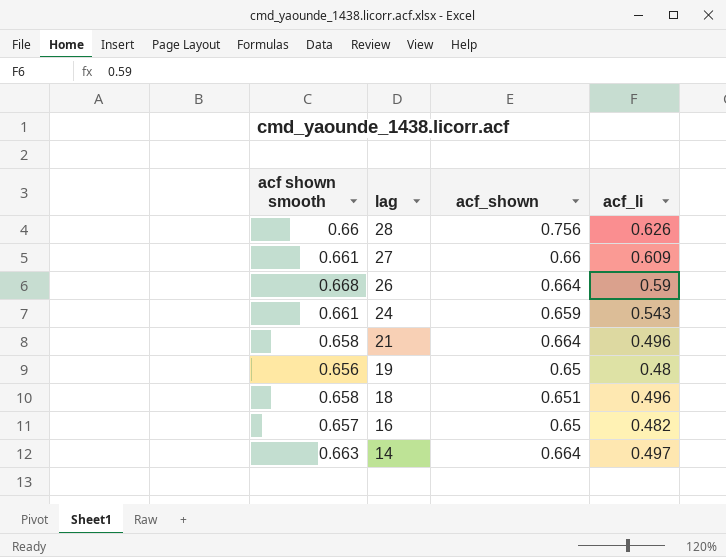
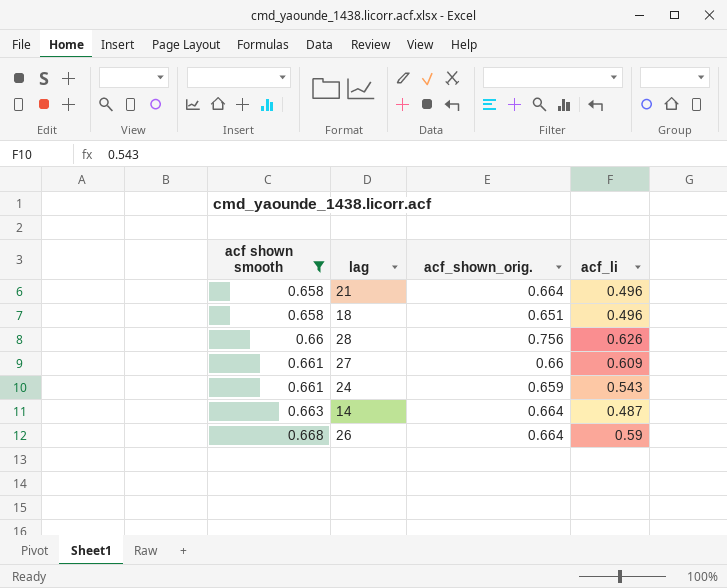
filter: none -> acf shown smooth >= 0.658
row order: lag descending -> acf shown smooth ascending
column name: acf_shown -> acf_shown_orig.
14 | acf_li: 0.497 -> 0.487

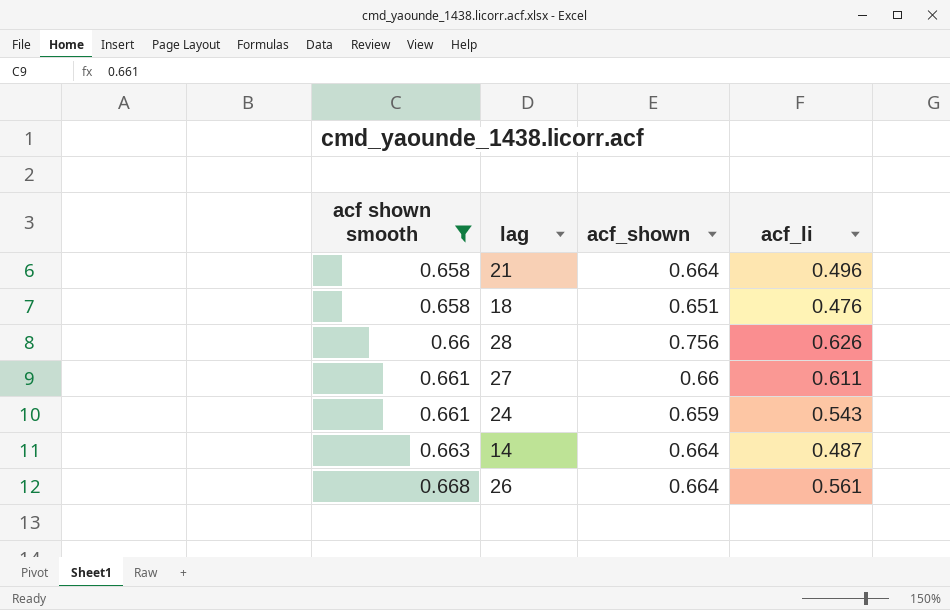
column name: acf_shown_orig. -> acf_shown
18 | acf_li: 0.496 -> 0.476
27 | acf_li: 0.609 -> 0.611
26 | acf_li: 0.59 -> 0.561

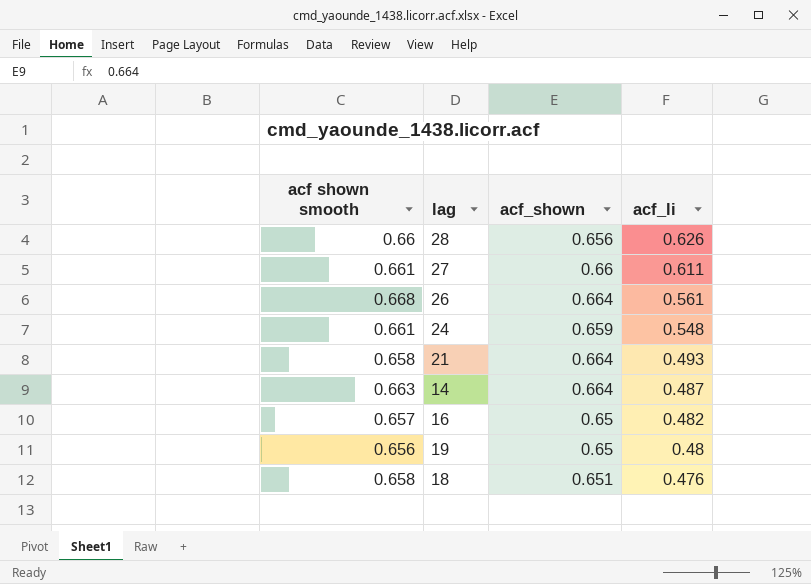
filter: acf shown smooth >= 0.658 -> none
row order: acf shown smooth ascending -> acf_li descending
28 | acf_shown: 0.756 -> 0.656
24 | acf_li: 0.543 -> 0.548
21 | acf_li: 0.496 -> 0.493

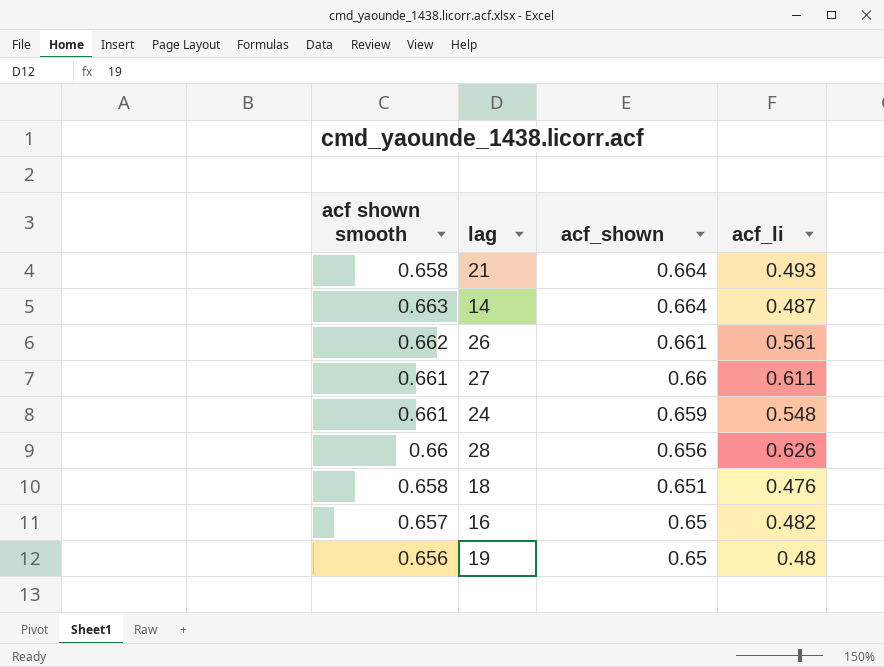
row order: acf_li descending -> acf_shown descending
26 | acf shown smooth: 0.668 -> 0.662
26 | acf_shown: 0.664 -> 0.661

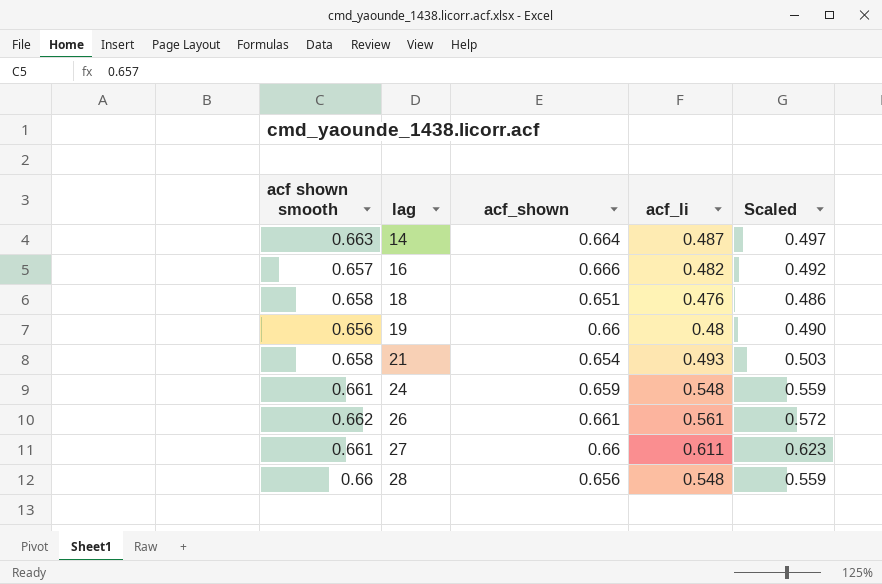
row order: acf_shown descending -> lag ascending
column Scaled | formula: none -> [acf_li] * 1.02
16 | acf_shown: 0.65 -> 0.666
19 | acf_shown: 0.65 -> 0.66
21 | acf_shown: 0.664 -> 0.654
28 | acf_li: 0.626 -> 0.548

